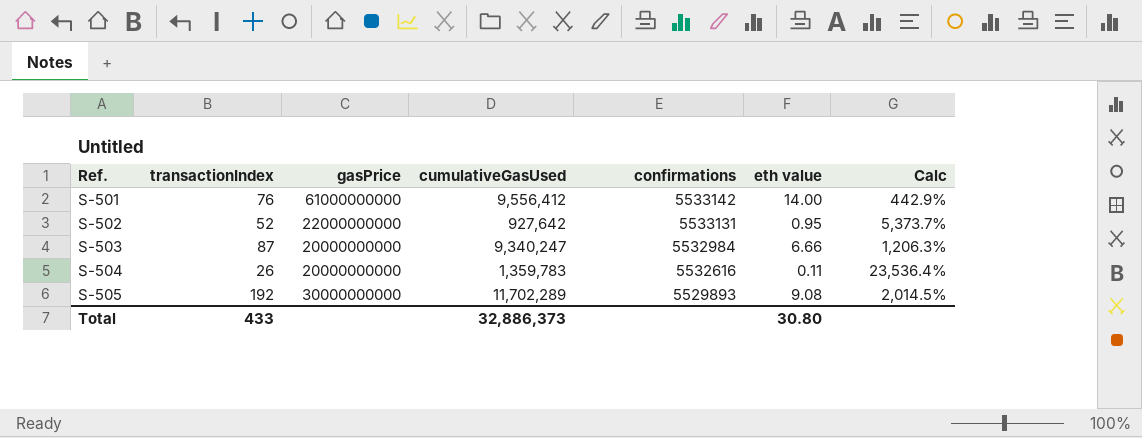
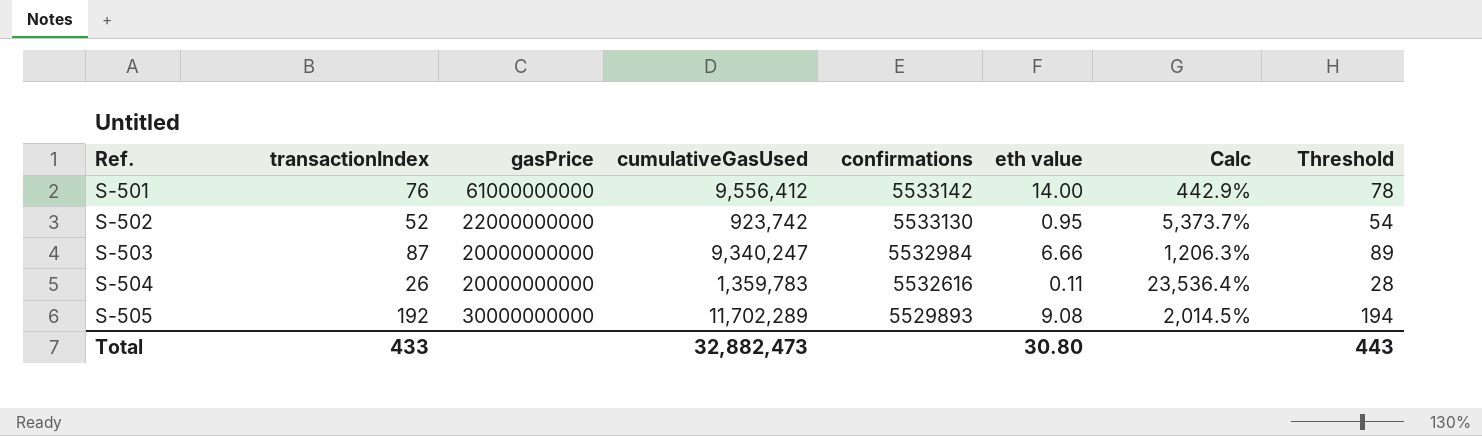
column Threshold | formula: none -> [transactionIndex] + 2
S-502 | cumulativeGasUsed: 927,642 -> 923,742
S-502 | confirmations: 5533131 -> 5533130
Total | cumulativeGasUsed: 32,886,373 -> 32,882,473

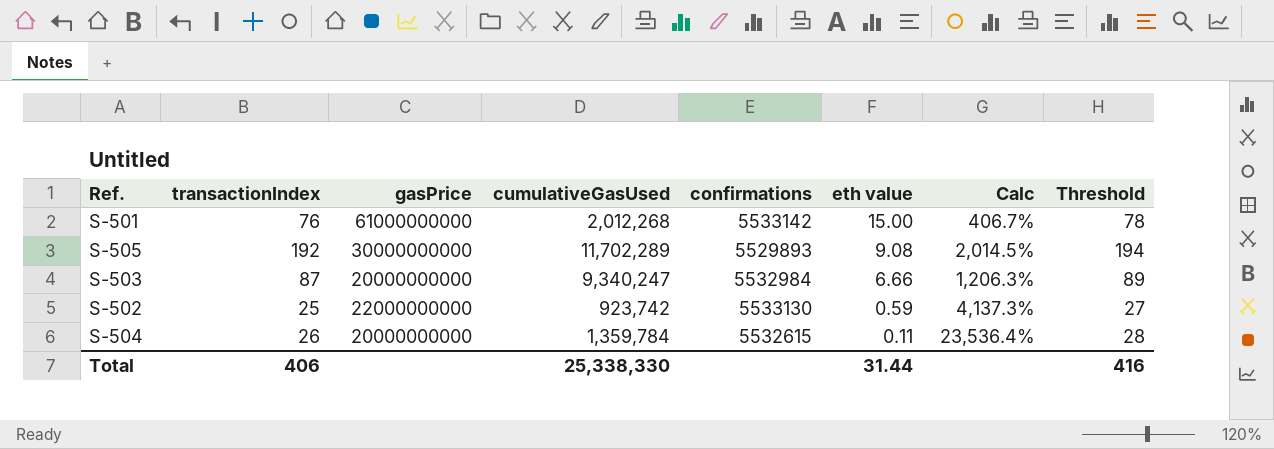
row order: Ref. ascending -> eth value descending
S-501 | cumulativeGasUsed: 9,556,412 -> 2,012,268
S-501 | eth value: 14.00 -> 15.00
S-501 | Calc: 442.9% -> 406.7%
S-502 | transactionIndex: 52 -> 25
S-502 | eth value: 0.95 -> 0.59
S-502 | Calc: 5,373.7% -> 4,137.3%
S-502 | Threshold: 54 -> 27
S-504 | cumulativeGasUsed: 1,359,783 -> 1,359,784
S-504 | confirmations: 5532616 -> 5532615
Total | transactionIndex: 433 -> 406
Total | cumulativeGasUsed: 32,882,473 -> 25,338,330
Total | eth value: 30.80 -> 31.44
Total | Threshold: 443 -> 416

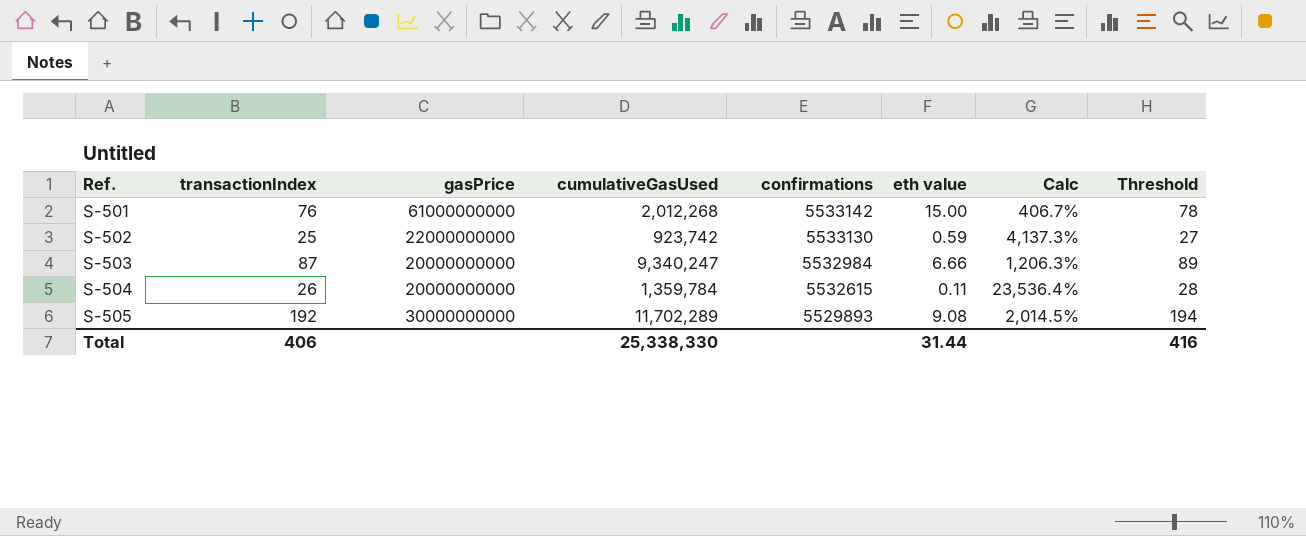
row order: eth value descending -> Ref. ascending

